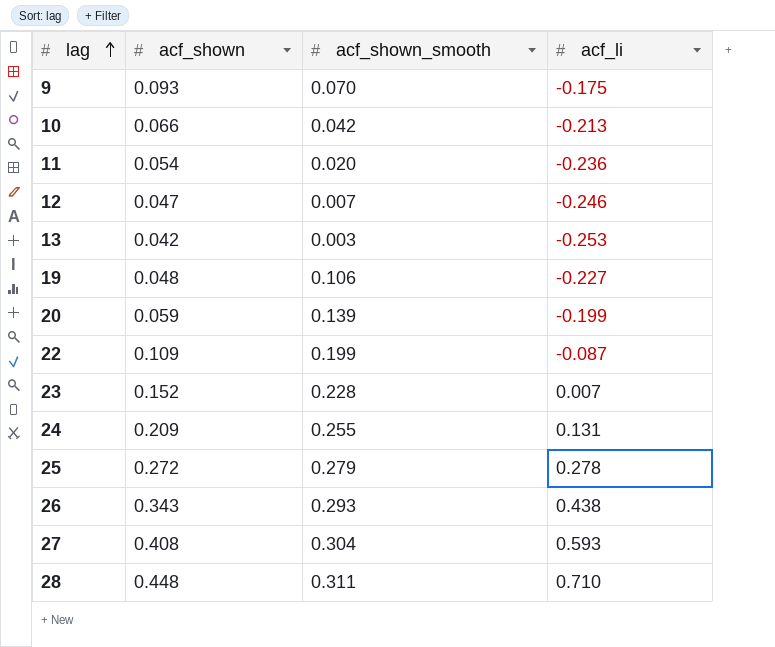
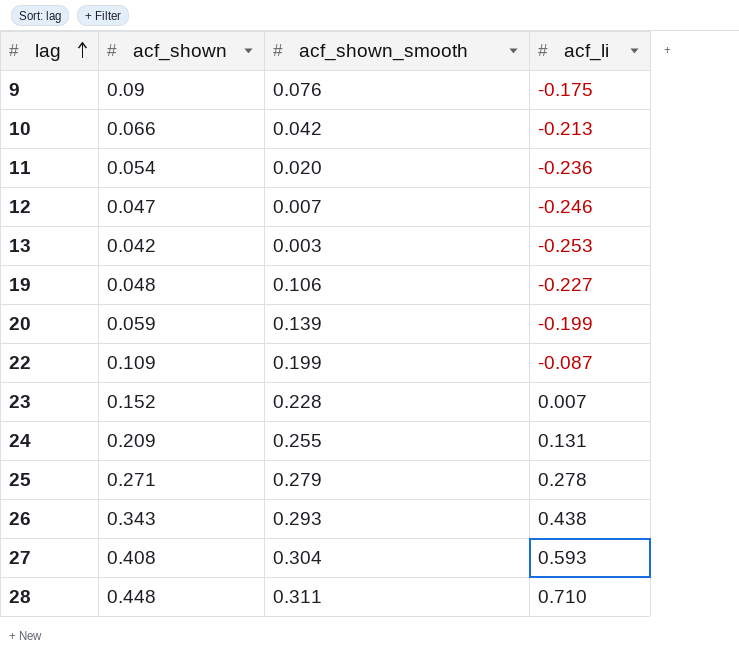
9 | acf_shown: 0.093 -> 0.09
9 | acf_shown_smooth: 0.070 -> 0.076
25 | acf_shown: 0.272 -> 0.271

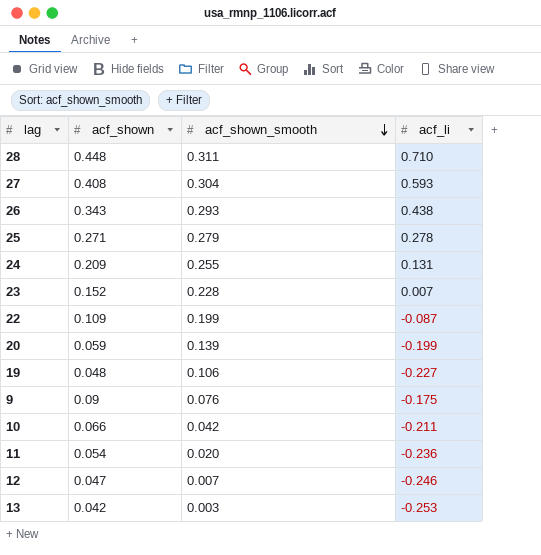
row order: lag ascending -> acf_shown_smooth descending
10 | acf_li: -0.213 -> -0.211

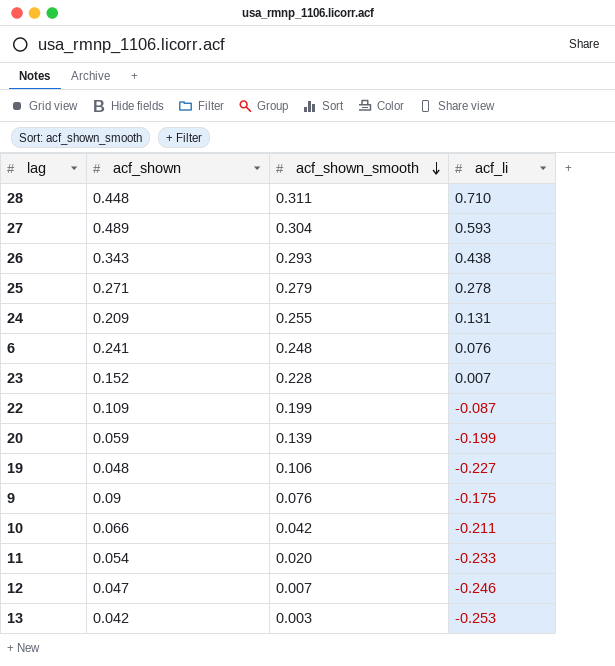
27 | acf_shown: 0.408 -> 0.489
row 6: none -> 0.241 | 0.248 | 0.076
11 | acf_li: -0.236 -> -0.233

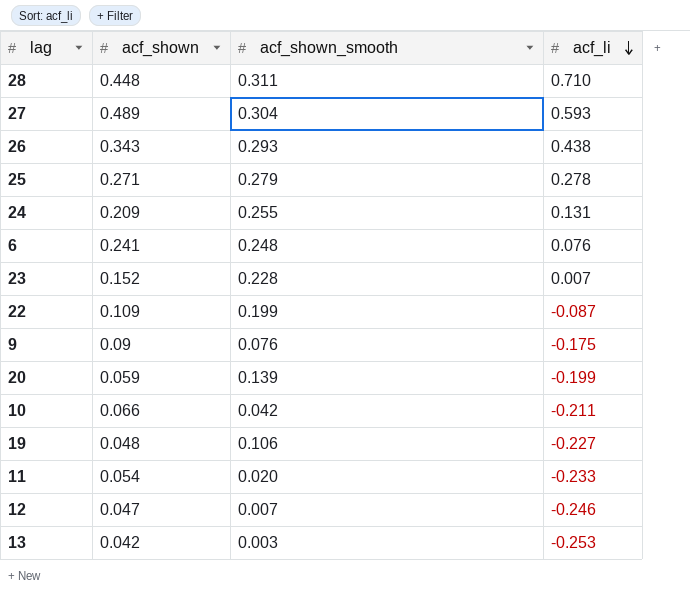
row order: acf_shown_smooth descending -> acf_li descending

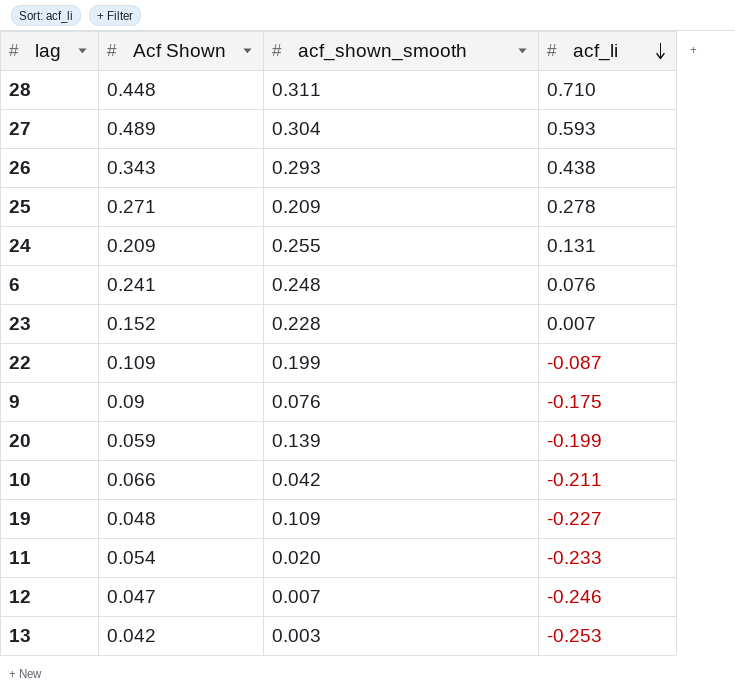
column name: acf_shown -> Acf Shown
25 | acf_shown_smooth: 0.279 -> 0.209
19 | acf_shown_smooth: 0.106 -> 0.109

